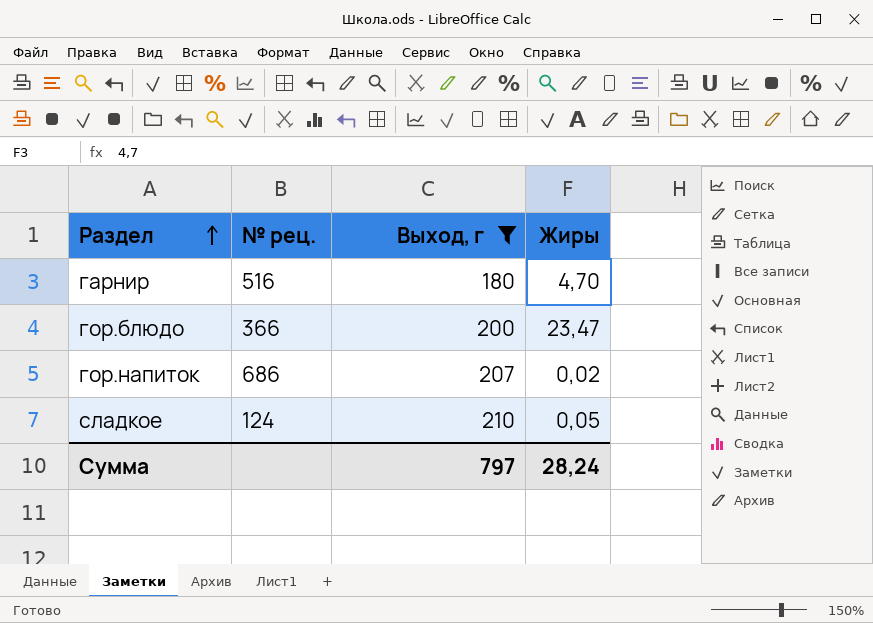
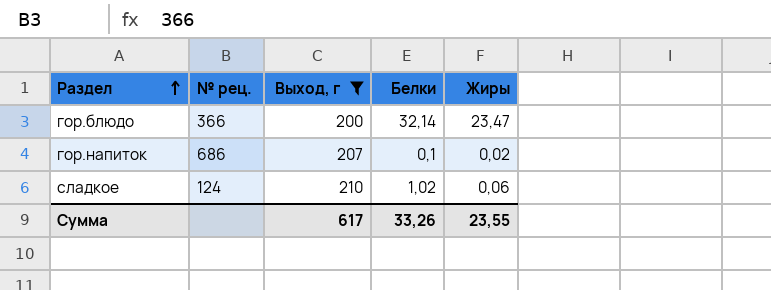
column Белки | position: none -> 4
row гарнир: 516 | 180 | 4,70 -> none
сладкое | Жиры: 0,05 -> 0,06
Сумма | Выход, г: 797 -> 617
Сумма | Жиры: 28,24 -> 23,55

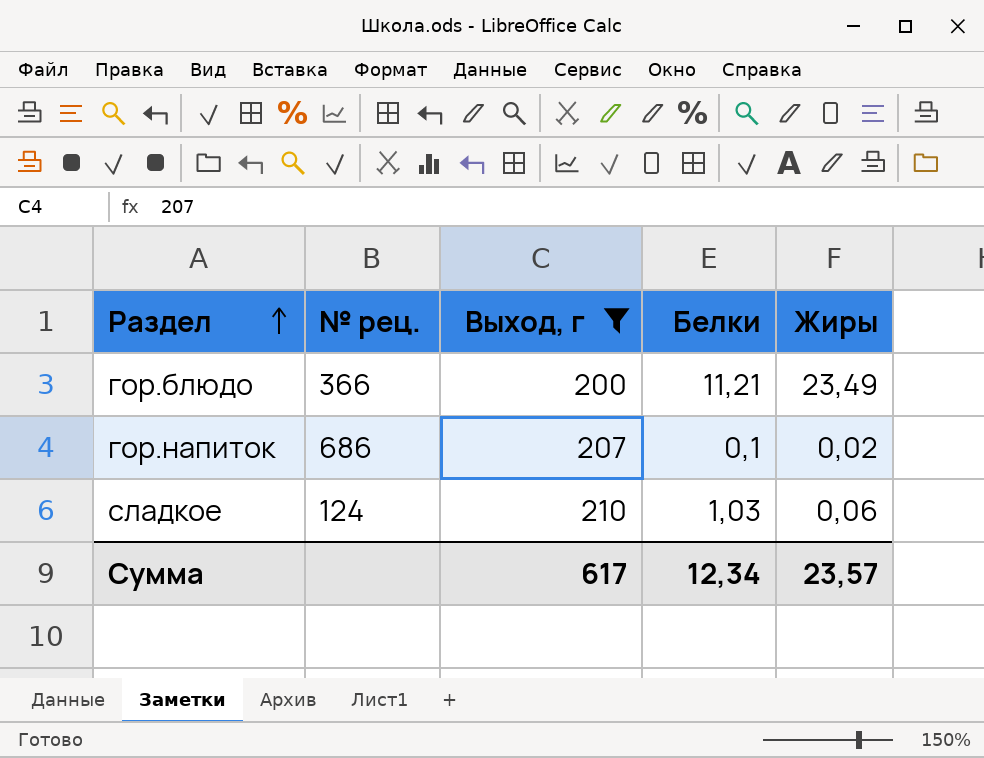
гор.блюдо | Белки: 32,14 -> 11,21
гор.блюдо | Жиры: 23,47 -> 23,49
сладкое | Белки: 1,02 -> 1,03
Сумма | Белки: 33,26 -> 12,34
Сумма | Жиры: 23,55 -> 23,57

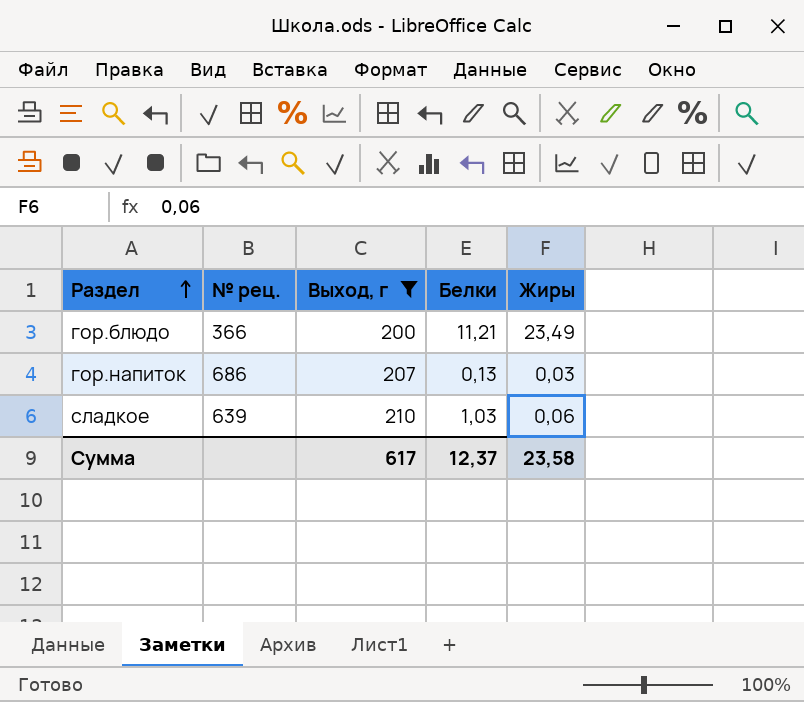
гор.напиток | Белки: 0,1 -> 0,13
гор.напиток | Жиры: 0,02 -> 0,03
сладкое | № рец.: 124 -> 639
Сумма | Белки: 12,34 -> 12,37
Сумма | Жиры: 23,57 -> 23,58

